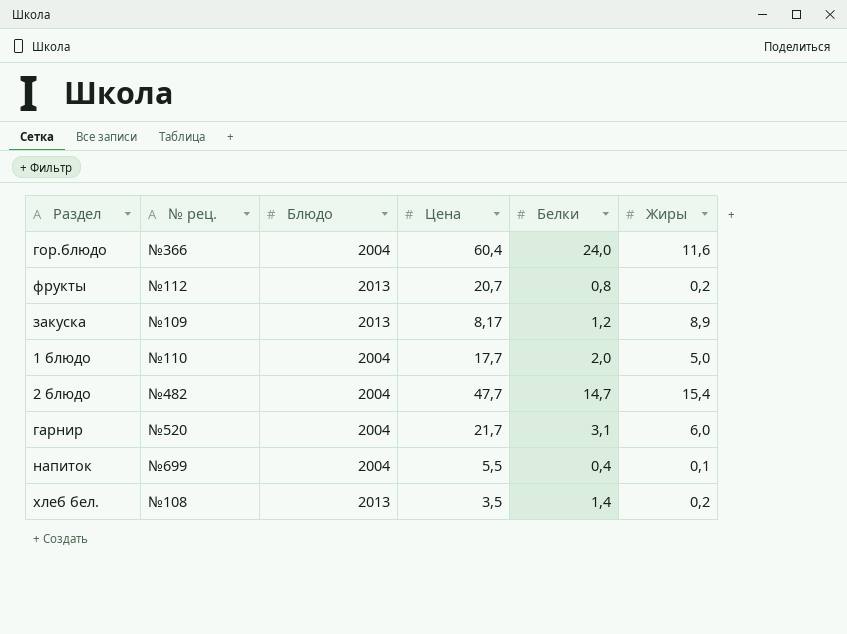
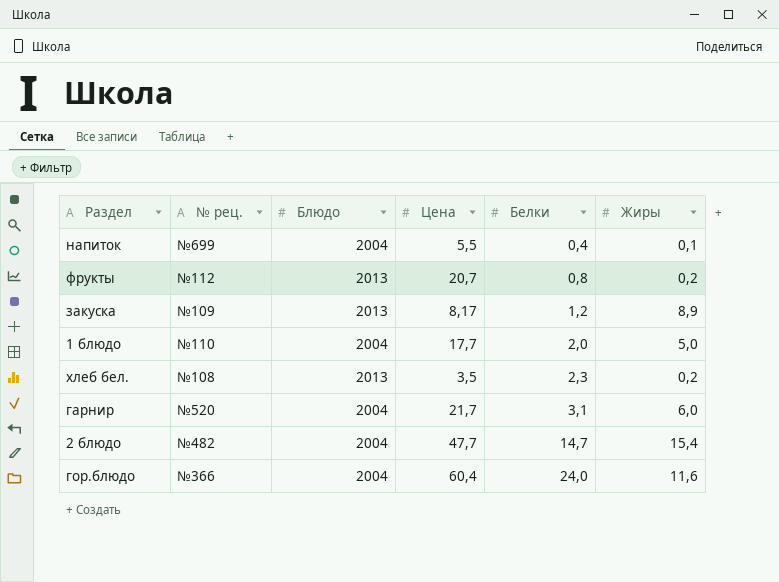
row order: none -> Белки ascending
хлеб бел. | Белки: 1,4 -> 2,3

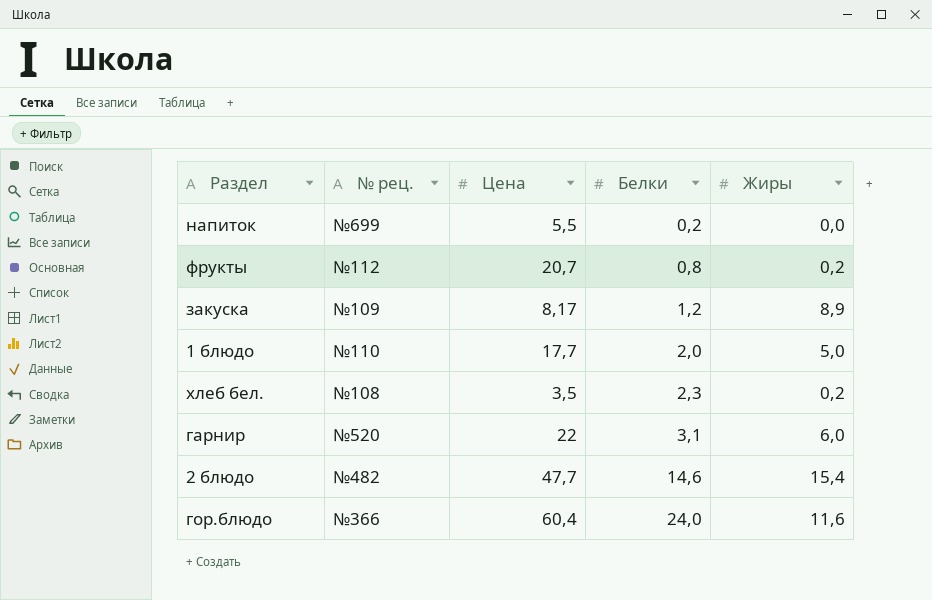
column Блюдо | position: 3 -> none
напиток | Белки: 0,4 -> 0,2
напиток | Жиры: 0,1 -> 0,0
гарнир | Цена: 21,7 -> 22
2 блюдо | Белки: 14,7 -> 14,6

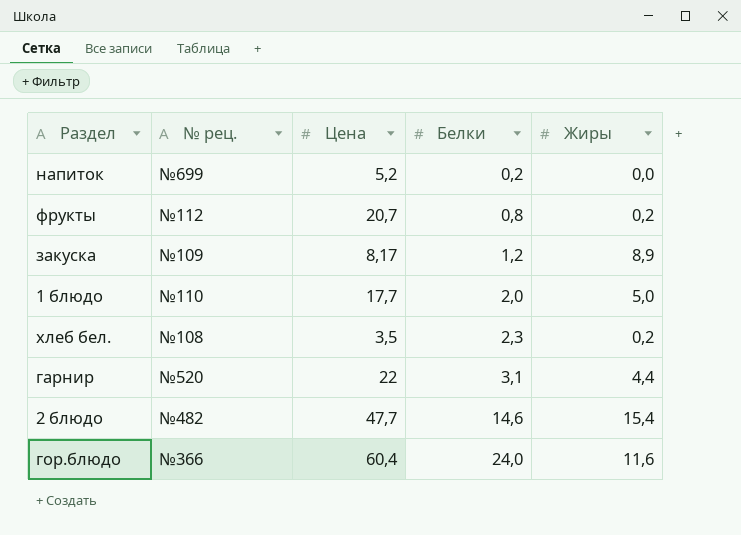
напиток | Цена: 5,5 -> 5,2
гарнир | Жиры: 6,0 -> 4,4

